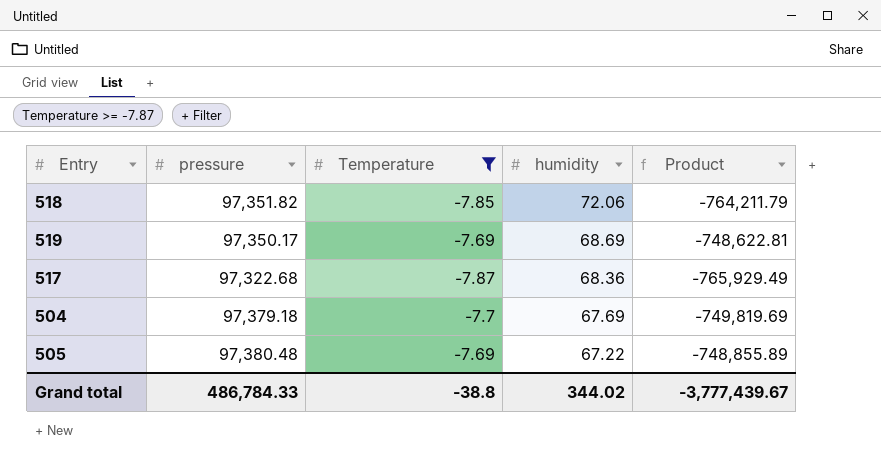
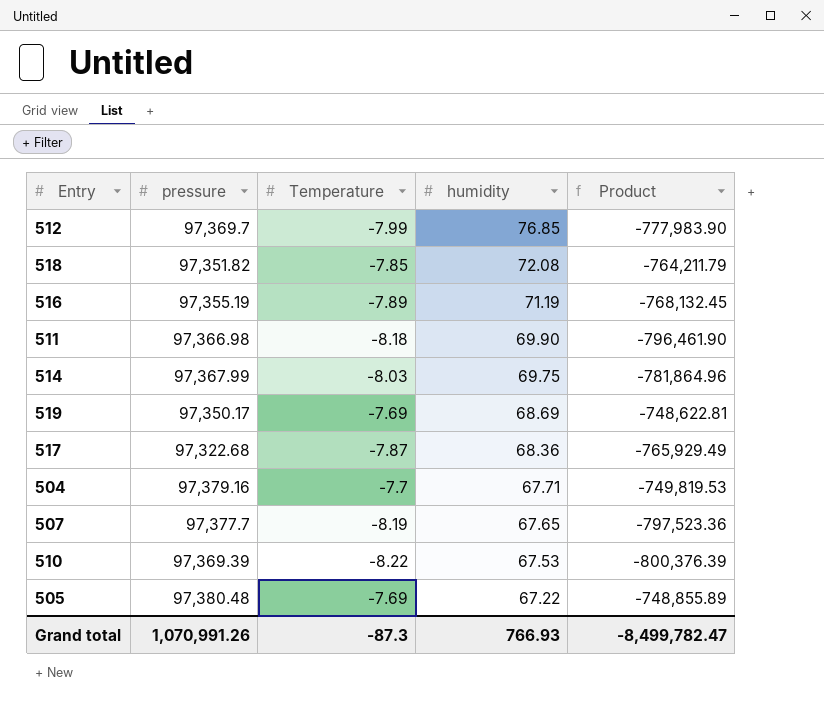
filter: Temperature >= -7.87 -> none
518 | humidity: 72.06 -> 72.08
504 | pressure: 97,379.18 -> 97,379.16
504 | humidity: 67.69 -> 67.71
504 | Product: -749,819.69 -> -749,819.53
Grand total | pressure: 486,784.33 -> 1,070,991.26
Grand total | Temperature: -38.8 -> -87.3
Grand total | humidity: 344.02 -> 766.93
Grand total | Product: -3,777,439.67 -> -8,499,782.47

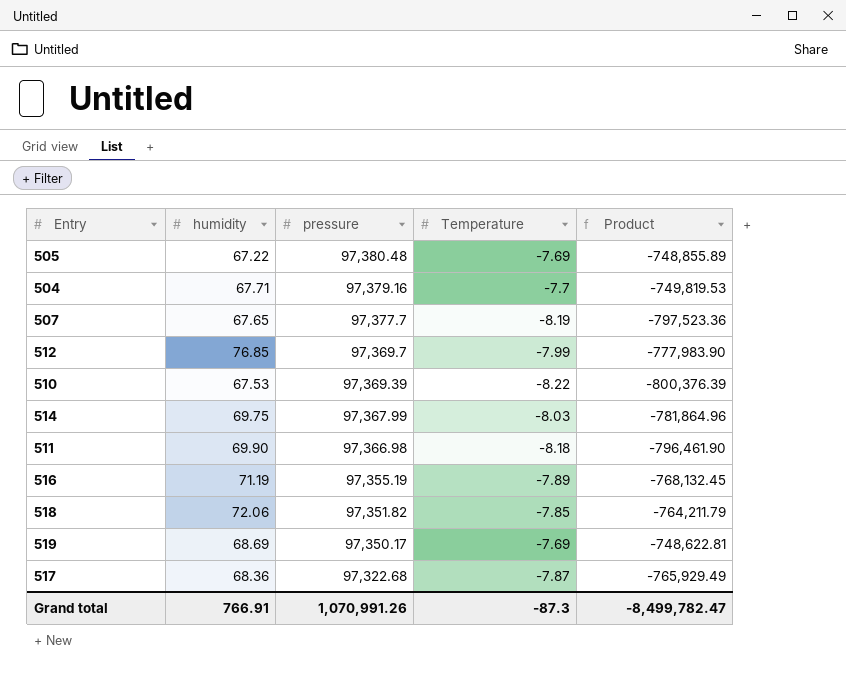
row order: humidity descending -> pressure descending
column humidity | position: 4 -> 2
518 | humidity: 72.08 -> 72.06
Grand total | humidity: 766.93 -> 766.91

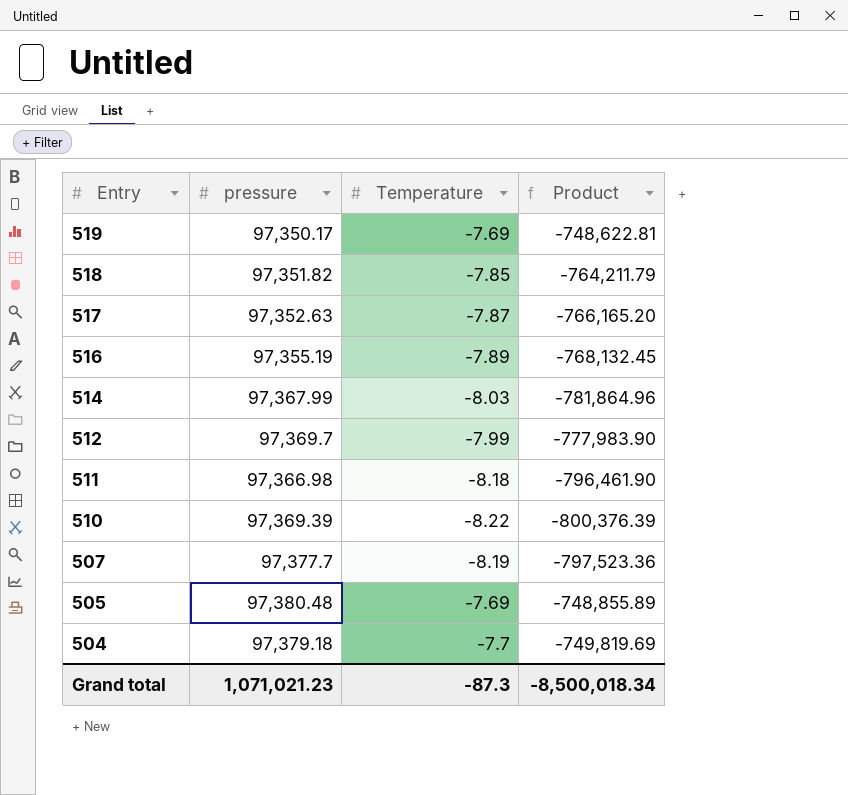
row order: pressure descending -> Entry descending
column humidity | position: 2 -> none
517 | pressure: 97,322.68 -> 97,352.63
517 | Product: -765,929.49 -> -766,165.20
504 | pressure: 97,379.16 -> 97,379.18
504 | Product: -749,819.53 -> -749,819.69
Grand total | pressure: 1,070,991.26 -> 1,071,021.23
Grand total | Product: -8,499,782.47 -> -8,500,018.34

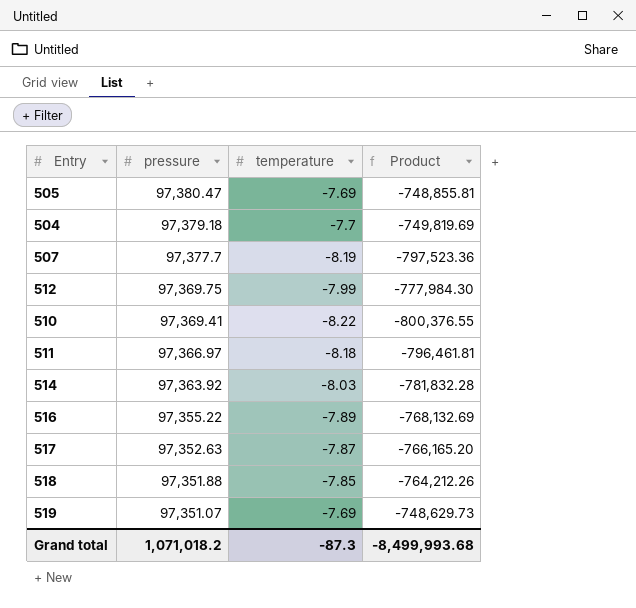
row order: Entry descending -> pressure descending
column name: Temperature -> temperature
505 | pressure: 97,380.48 -> 97,380.47
505 | Product: -748,855.89 -> -748,855.81
512 | pressure: 97,369.7 -> 97,369.75
512 | Product: -777,983.90 -> -777,984.30
510 | pressure: 97,369.39 -> 97,369.41
510 | Product: -800,376.39 -> -800,376.55
511 | pressure: 97,366.98 -> 97,366.97
511 | Product: -796,461.90 -> -796,461.81
514 | pressure: 97,367.99 -> 97,363.92
514 | Product: -781,864.96 -> -781,832.28
516 | pressure: 97,355.19 -> 97,355.22
516 | Product: -768,132.45 -> -768,132.69
518 | pressure: 97,351.82 -> 97,351.88
518 | Product: -764,211.79 -> -764,212.26
519 | pressure: 97,350.17 -> 97,351.07
519 | Product: -748,622.81 -> -748,629.73
Grand total | pressure: 1,071,021.23 -> 1,071,018.2
Grand total | Product: -8,500,018.34 -> -8,499,993.68

